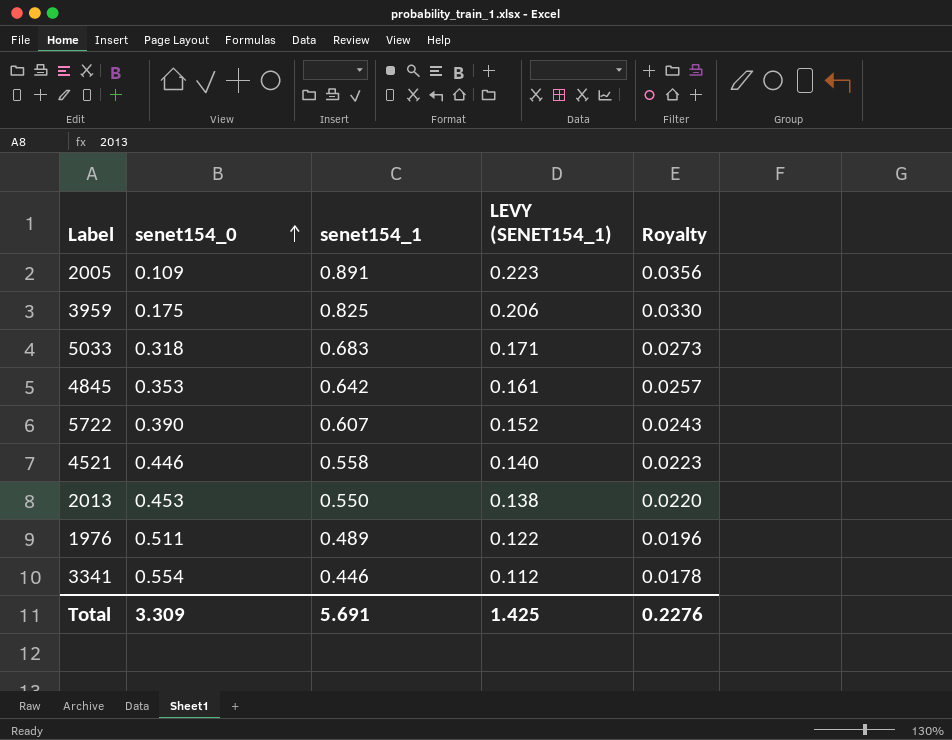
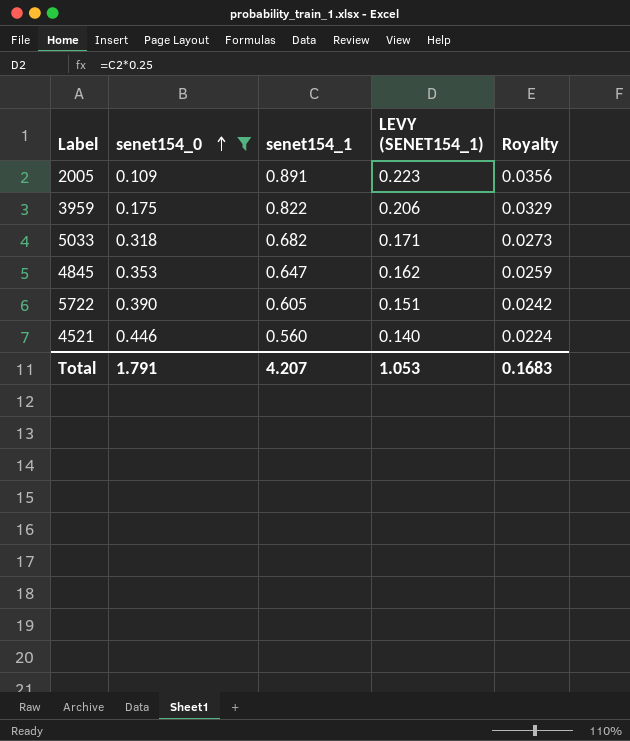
filter: none -> senet154_0 <= 0.446
3959 | senet154_1: 0.825 -> 0.822
3959 | Royalty: 0.0330 -> 0.0329
5033 | senet154_1: 0.683 -> 0.682
4845 | senet154_1: 0.642 -> 0.647
4845 | LEVY (SENET154_1): 0.161 -> 0.162
4845 | Royalty: 0.0257 -> 0.0259
5722 | senet154_1: 0.607 -> 0.605
5722 | LEVY (SENET154_1): 0.152 -> 0.151
5722 | Royalty: 0.0243 -> 0.0242
4521 | senet154_1: 0.558 -> 0.560
4521 | Royalty: 0.0223 -> 0.0224
Total | senet154_0: 3.309 -> 1.791
Total | senet154_1: 5.691 -> 4.207
Total | LEVY (SENET154_1): 1.425 -> 1.053
Total | Royalty: 0.2276 -> 0.1683

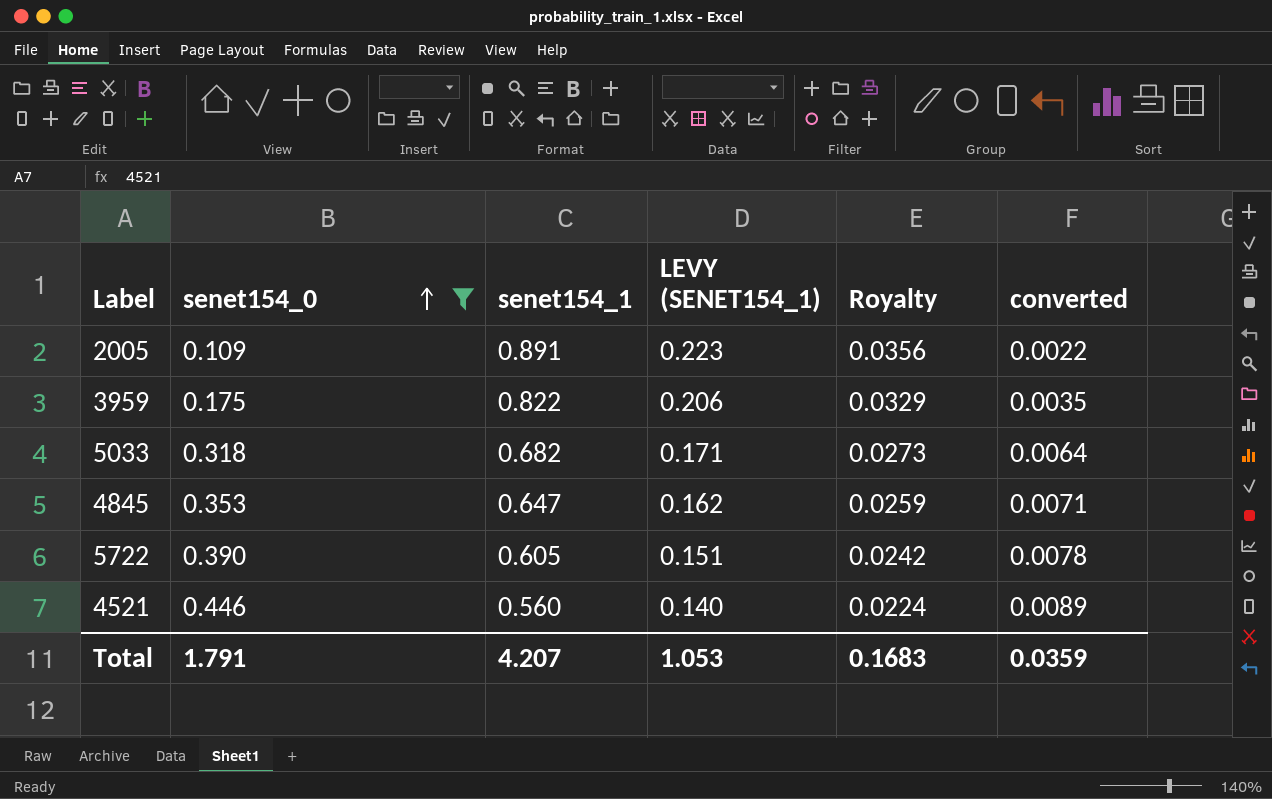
column converted | formula: none -> [senet154_0] * 0.02

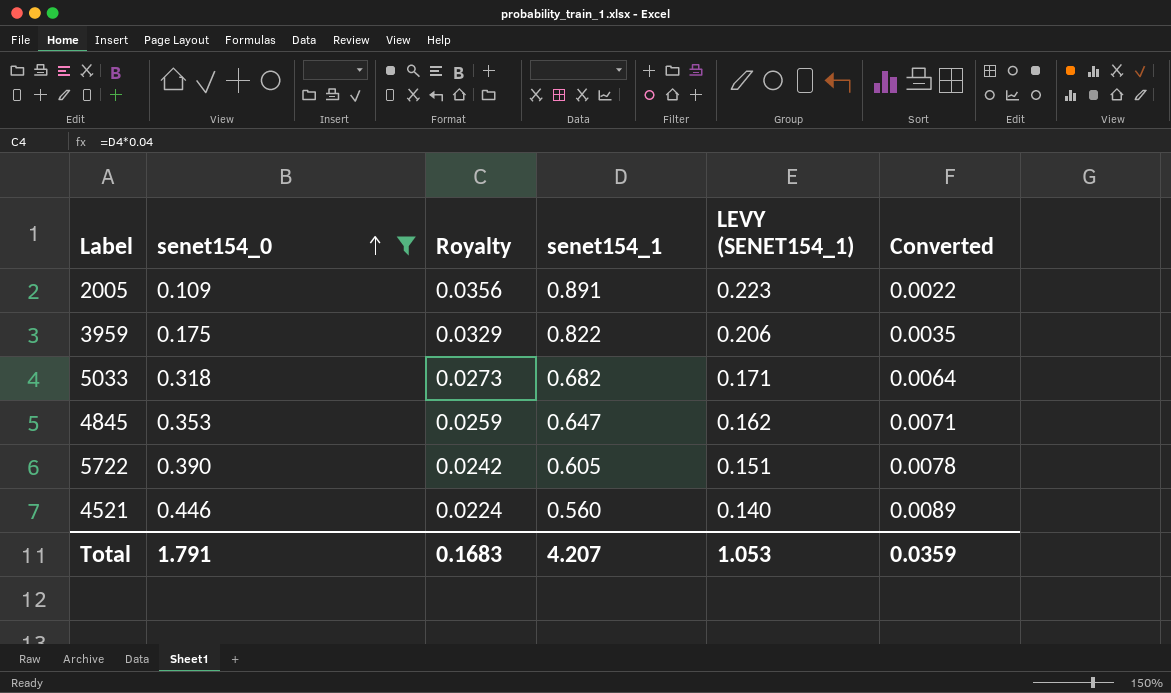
column Royalty | position: 5 -> 3
column name: converted -> Converted

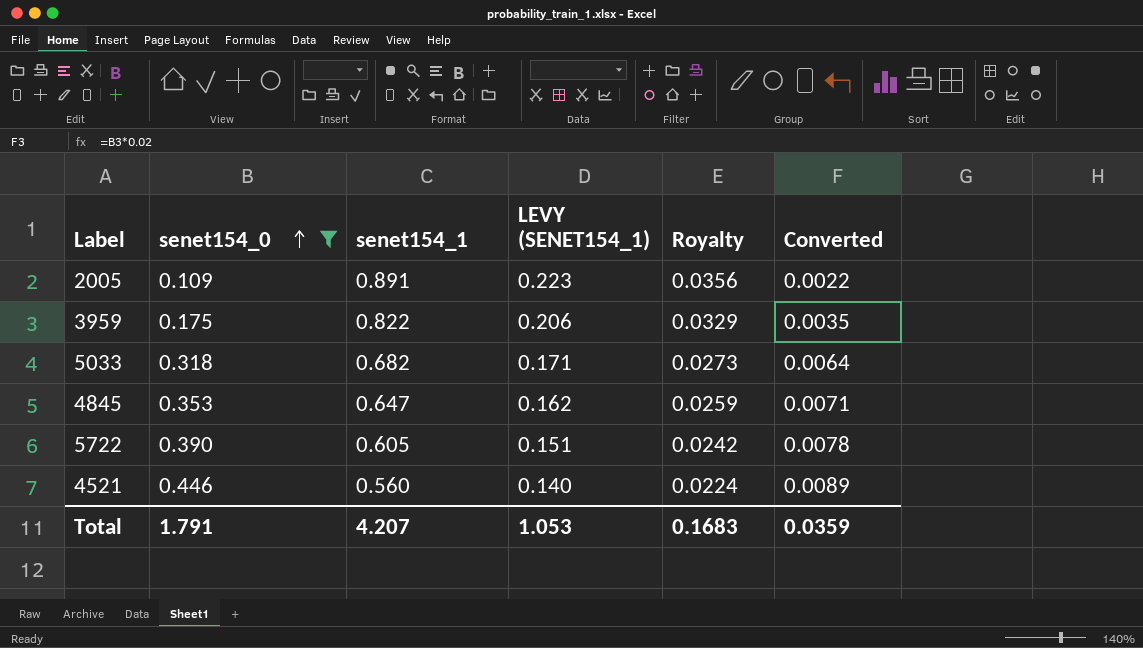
column Royalty | position: 3 -> 5

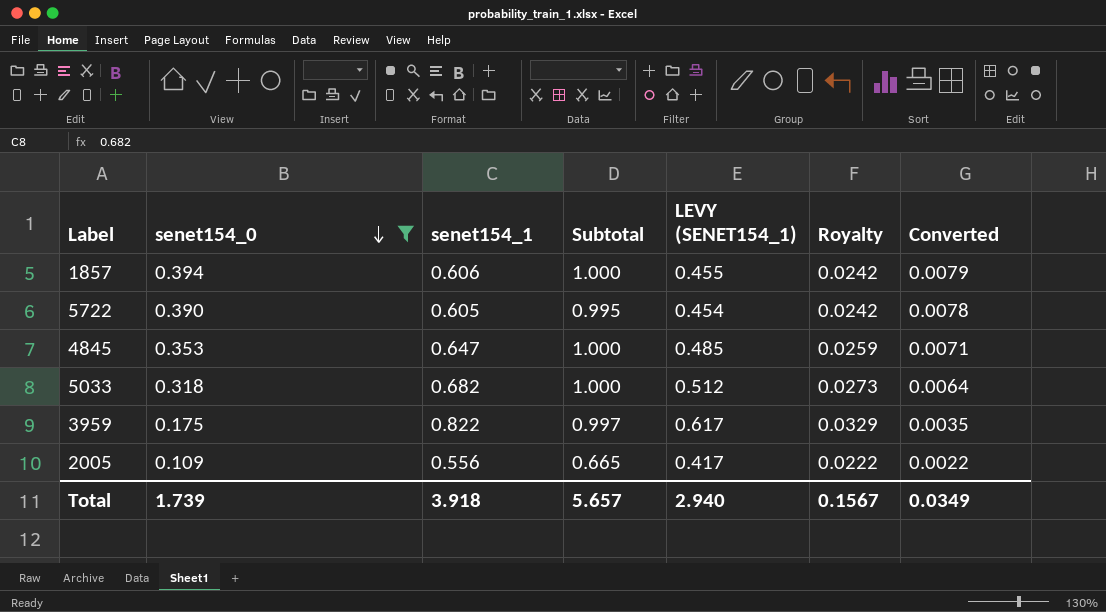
row order: senet154_0 ascending -> senet154_0 descending
column Subtotal | formula: none -> [senet154_0] + [senet154_1]
column LEVY (SENET154_1) | formula: [senet154_1] * 0.25 -> [senet154_1] * 0.75
row 4521: 0.446 | 0.560 | 0.140 | 0.0224 | 0.0089 -> none
row 1857: none -> 0.394 | 0.606 | 1.000 | 0.455 | 0.0242 | 0.0079
2005 | senet154_1: 0.891 -> 0.556
2005 | Royalty: 0.0356 -> 0.0222
Total | senet154_0: 1.791 -> 1.739
Total | senet154_1: 4.207 -> 3.918
Total | LEVY (SENET154_1): 1.053 -> 2.940
Total | Royalty: 0.1683 -> 0.1567
Total | Converted: 0.0359 -> 0.0349

